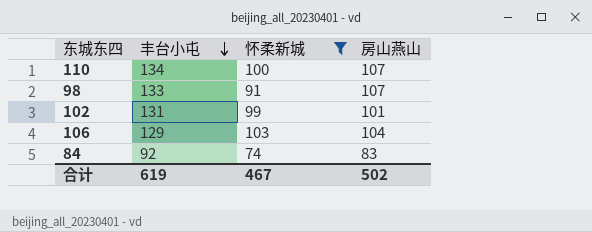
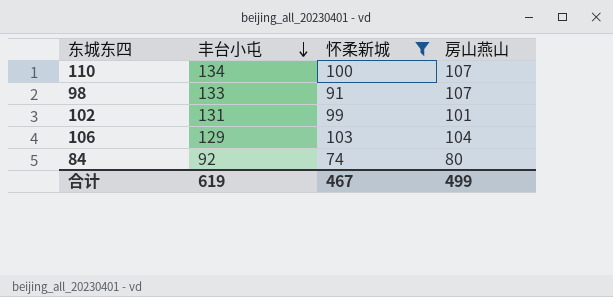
84 | 房山燕山: 83 -> 80
合计 | 房山燕山: 502 -> 499

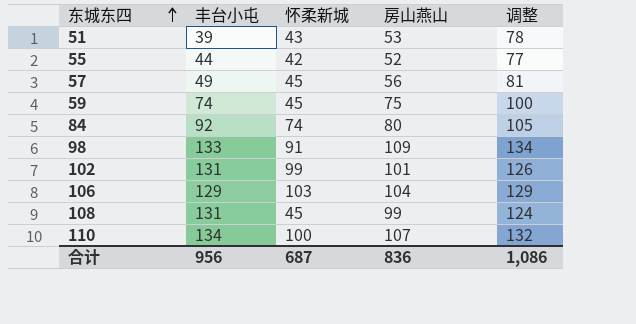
filter: 怀柔新城 >= 74 -> none
row order: 丰台小屯 descending -> 东城东四 ascending
column 调整 | formula: none -> [房山燕山] + 25
98 | 房山燕山: 107 -> 109
合计 | 丰台小屯: 619 -> 956
合计 | 怀柔新城: 467 -> 687
合计 | 房山燕山: 499 -> 836

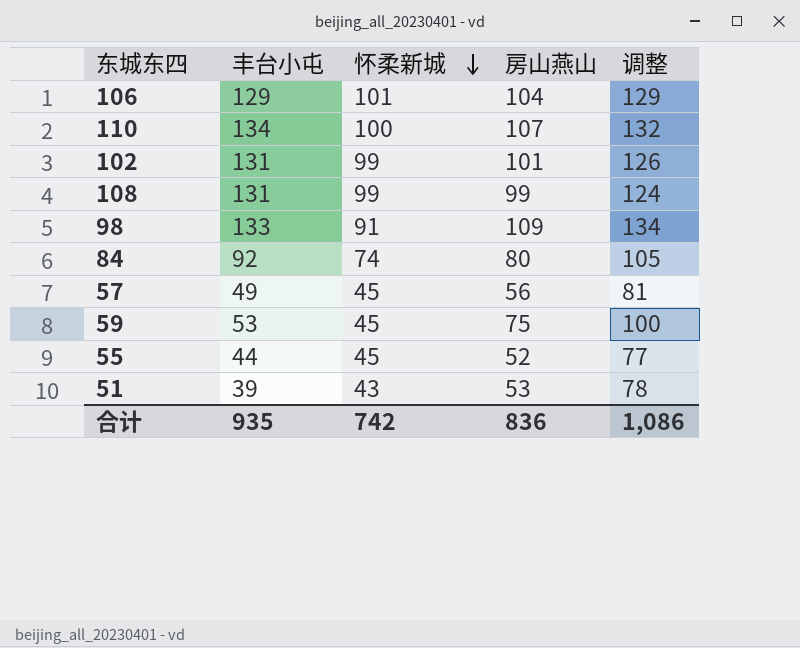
row order: 东城东四 ascending -> 怀柔新城 descending
106 | 怀柔新城: 103 -> 101
108 | 怀柔新城: 45 -> 99
59 | 丰台小屯: 74 -> 53
55 | 怀柔新城: 42 -> 45
合计 | 丰台小屯: 956 -> 935
合计 | 怀柔新城: 687 -> 742

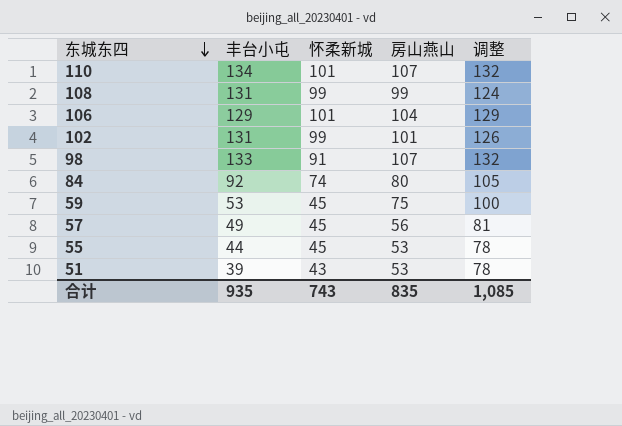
row order: 怀柔新城 descending -> 东城东四 descending
110 | 怀柔新城: 100 -> 101
98 | 房山燕山: 109 -> 107
98 | 调整: 134 -> 132
55 | 房山燕山: 52 -> 53
55 | 调整: 77 -> 78
合计 | 怀柔新城: 742 -> 743
合计 | 房山燕山: 836 -> 835
合计 | 调整: 1,086 -> 1,085

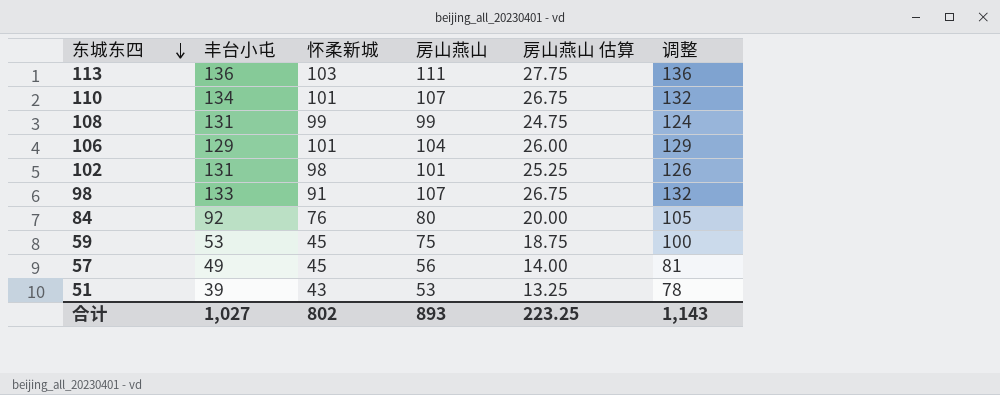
column 房山燕山 估算 | formula: none -> [房山燕山] * 0.25
row 55: 44 | 45 | 53 | 78 -> none
row 113: none -> 136 | 103 | 111 | 27.75 | 136
102 | 怀柔新城: 99 -> 98
84 | 怀柔新城: 74 -> 76
合计 | 丰台小屯: 935 -> 1,027
合计 | 怀柔新城: 743 -> 802
合计 | 房山燕山: 835 -> 893
合计 | 调整: 1,085 -> 1,143

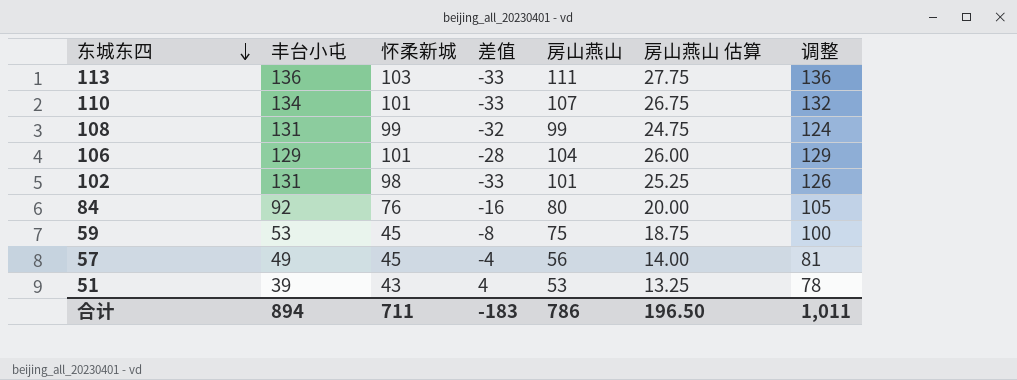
column 差值 | formula: none -> [怀柔新城] - [丰台小屯]
row 98: 133 | 91 | 107 | 26.75 | 132 -> none
合计 | 丰台小屯: 1,027 -> 894
合计 | 怀柔新城: 802 -> 711
合计 | 房山燕山: 893 -> 786
合计 | 房山燕山 估算: 223.25 -> 196.50
合计 | 调整: 1,143 -> 1,011

